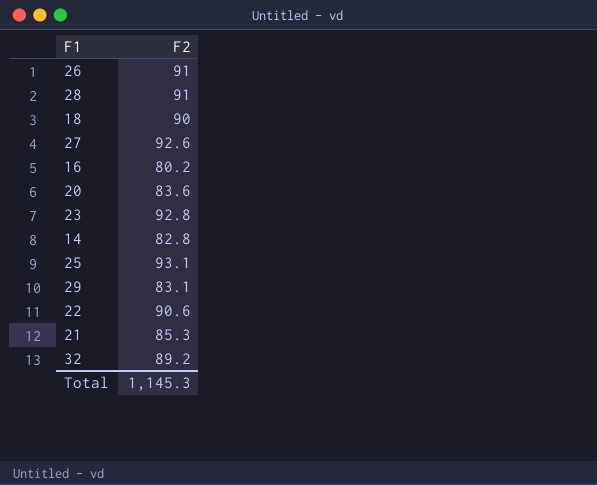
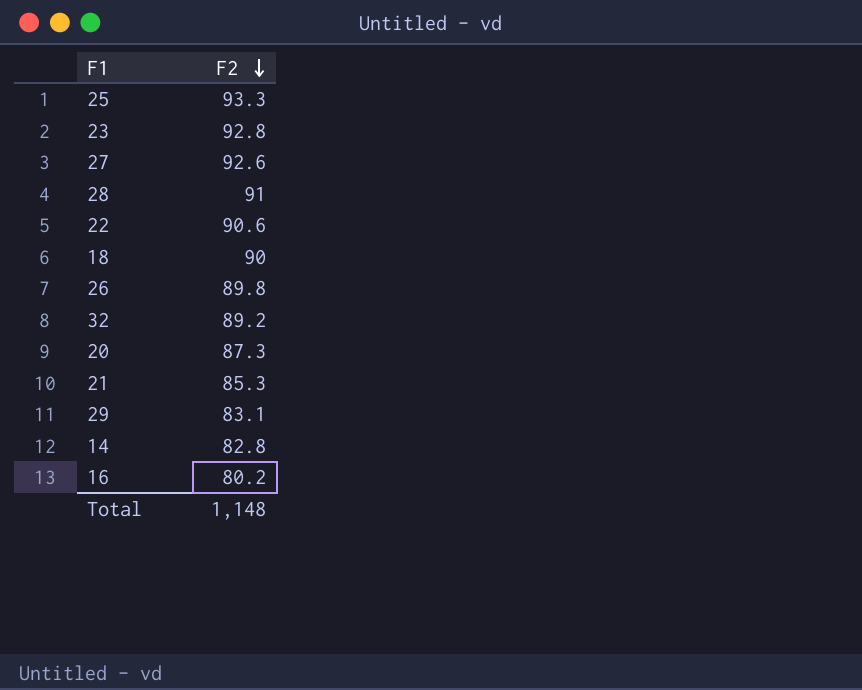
row order: none -> F2 descending
25 | F2: 93.1 -> 93.3
26 | F2: 91 -> 89.8
20 | F2: 83.6 -> 87.3
Total | F2: 1,145.3 -> 1,148

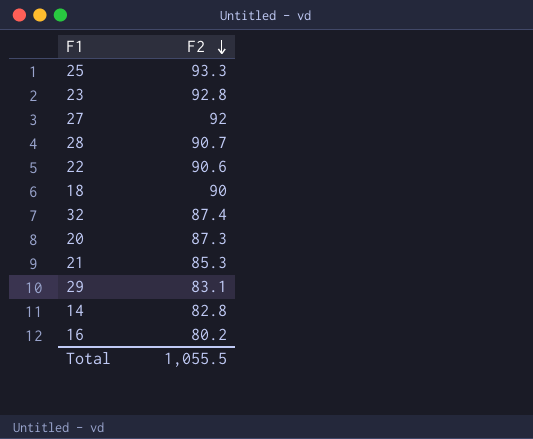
row 26: 89.8 -> none
27 | F2: 92.6 -> 92
28 | F2: 91 -> 90.7
32 | F2: 89.2 -> 87.4
Total | F2: 1,148 -> 1,055.5

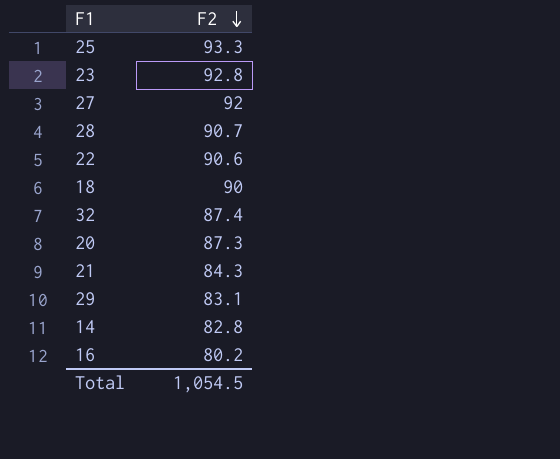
21 | F2: 85.3 -> 84.3
Total | F2: 1,055.5 -> 1,054.5

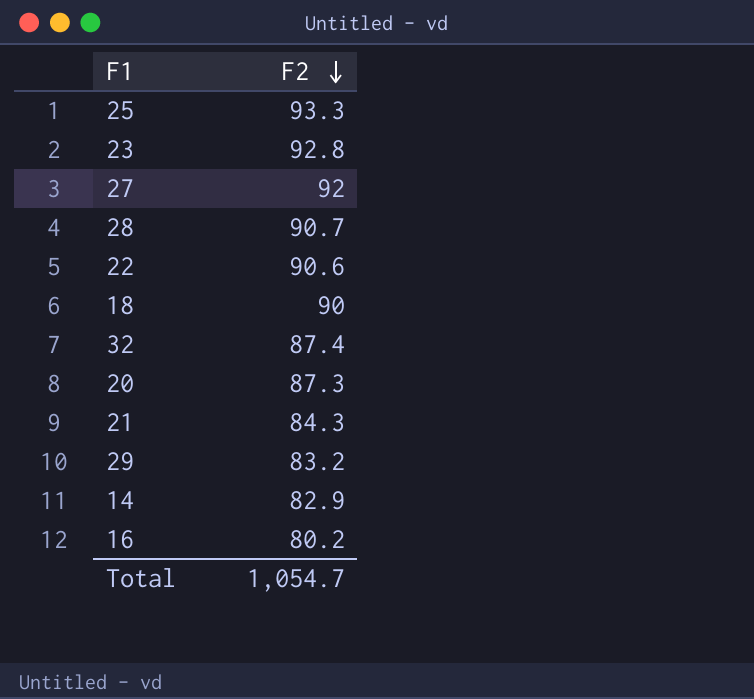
29 | F2: 83.1 -> 83.2
14 | F2: 82.8 -> 82.9
Total | F2: 1,054.5 -> 1,054.7

